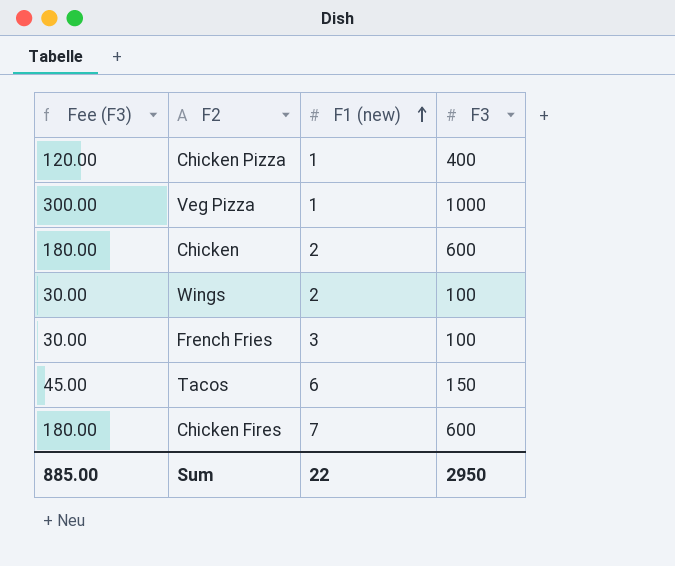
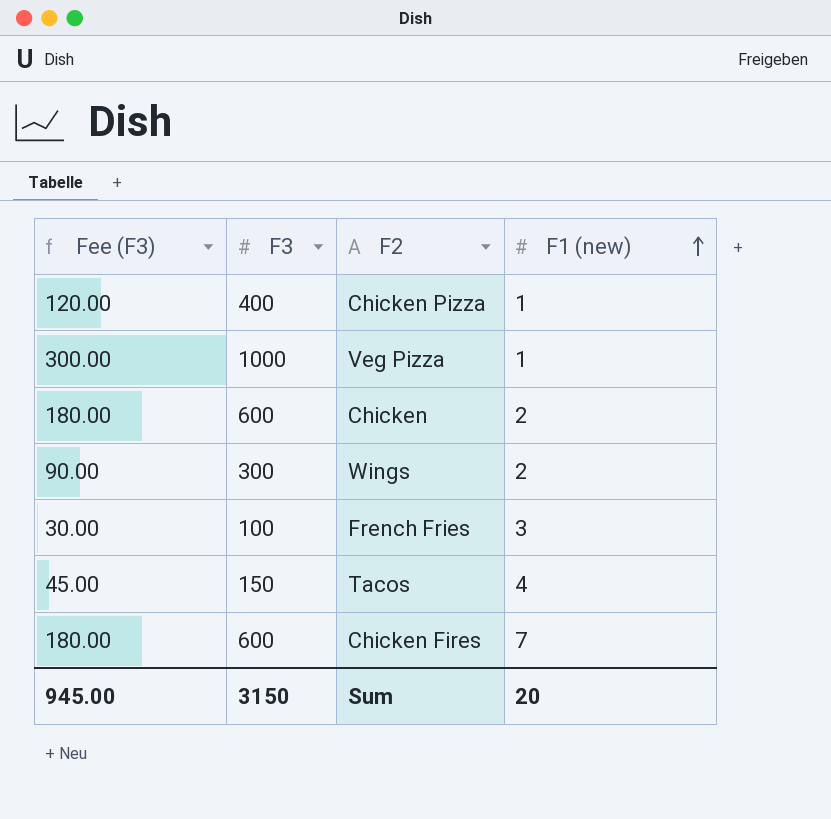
column F3 | position: 4 -> 2
Wings | Fee (F3): 30.00 -> 90.00
Wings | F3: 100 -> 300
Tacos | F1 (new): 6 -> 4
Sum | Fee (F3): 885.00 -> 945.00
Sum | F3: 2950 -> 3150
Sum | F1 (new): 22 -> 20

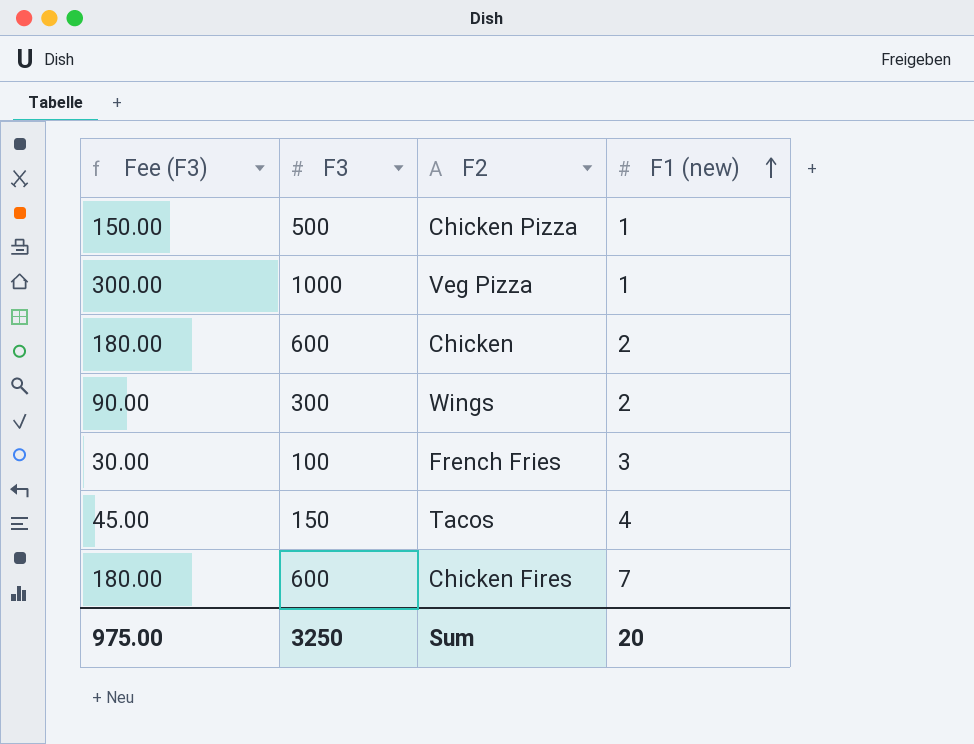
Chicken Pizza | Fee (F3): 120.00 -> 150.00
Chicken Pizza | F3: 400 -> 500
Sum | Fee (F3): 945.00 -> 975.00
Sum | F3: 3150 -> 3250

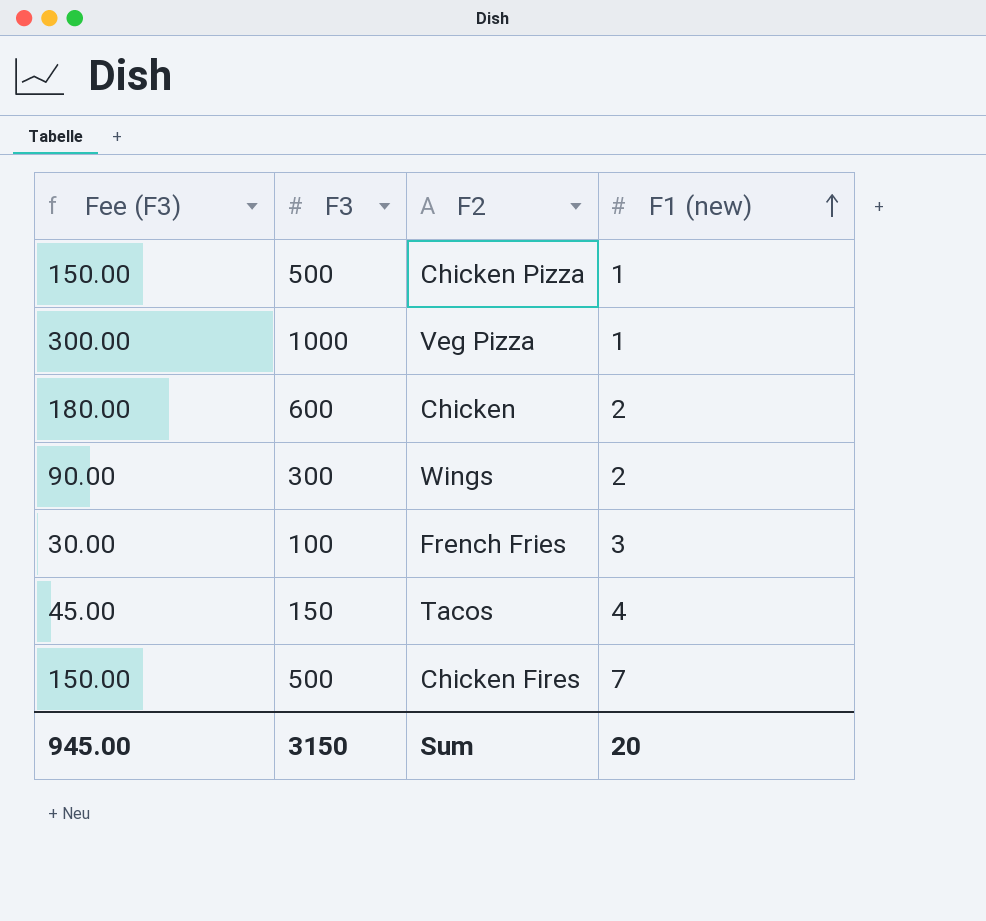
Chicken Fires | Fee (F3): 180.00 -> 150.00
Chicken Fires | F3: 600 -> 500
Sum | Fee (F3): 975.00 -> 945.00
Sum | F3: 3250 -> 3150

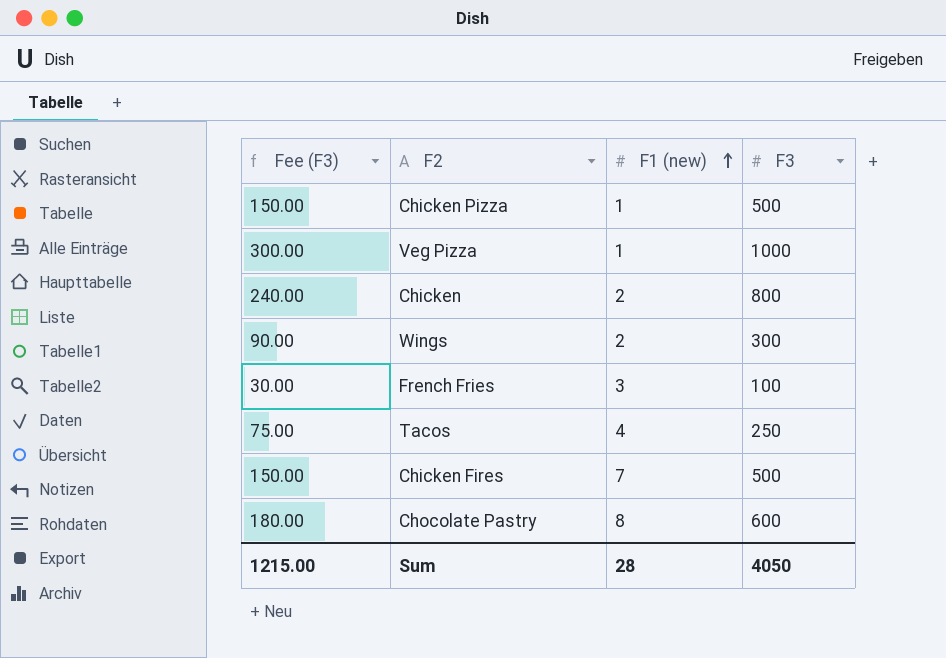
column F3 | position: 2 -> 4
Chicken | Fee (F3): 180.00 -> 240.00
Chicken | F3: 600 -> 800
Tacos | Fee (F3): 45.00 -> 75.00
Tacos | F3: 150 -> 250
row Chocolate Pastry: none -> 180.00 | 8 | 600
Sum | Fee (F3): 945.00 -> 1215.00
Sum | F1 (new): 20 -> 28
Sum | F3: 3150 -> 4050

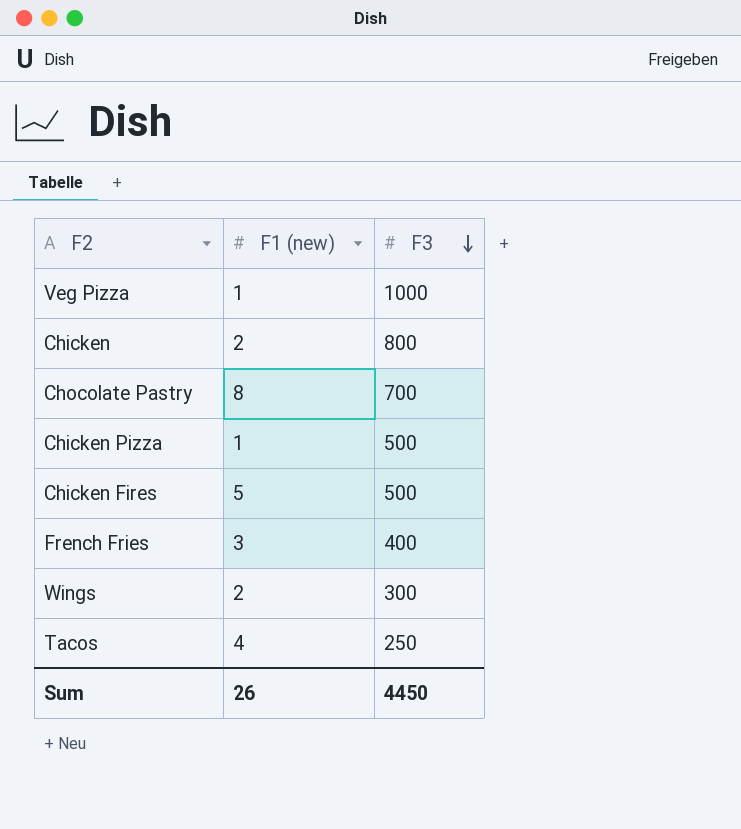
row order: F1 (new) ascending -> F3 descending
column Fee (F3) | formula: [F3] * 0.3 -> none
Chocolate Pastry | F3: 600 -> 700
Chicken Fires | F1 (new): 7 -> 5
French Fries | F3: 100 -> 400
Sum | F1 (new): 28 -> 26
Sum | F3: 4050 -> 4450

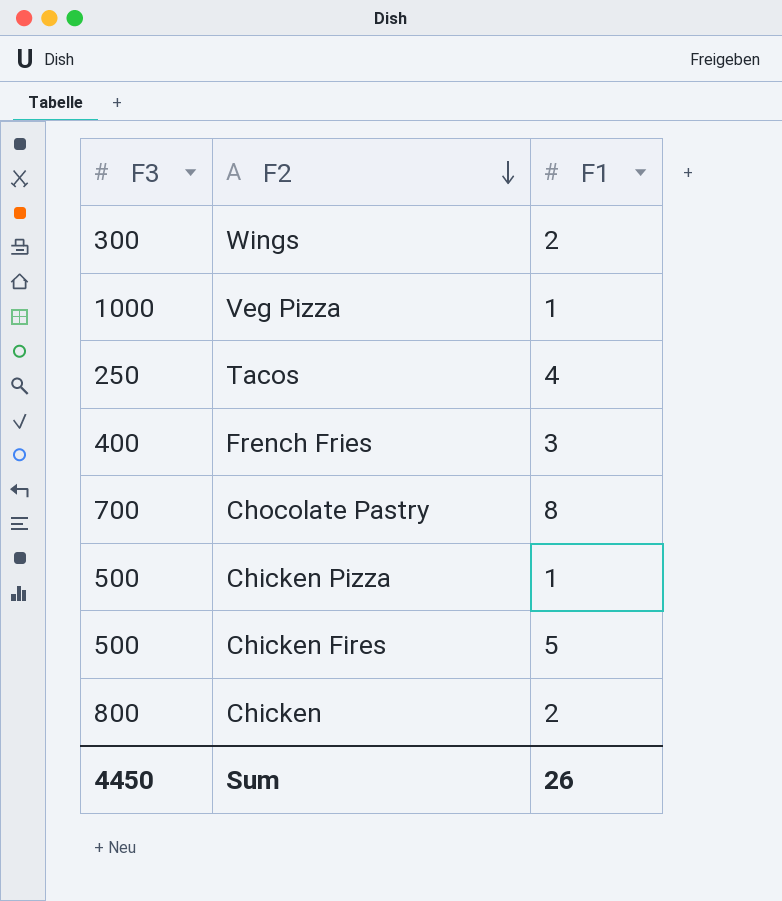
row order: F3 descending -> F2 descending
column F3 | position: 3 -> 1
column name: F1 (new) -> F1

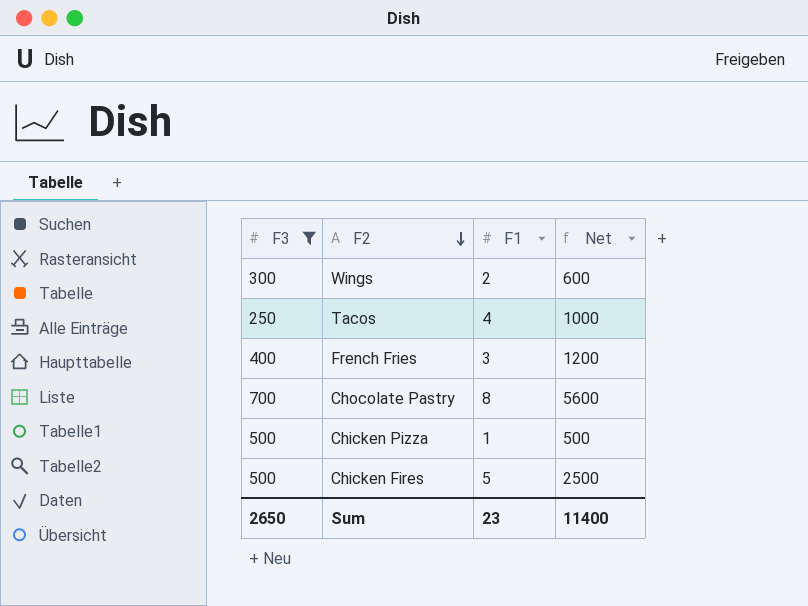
filter: none -> F3 <= 700
column Net | formula: none -> [F3] * [F1]
Sum | F3: 4450 -> 2650
Sum | F1: 26 -> 23

